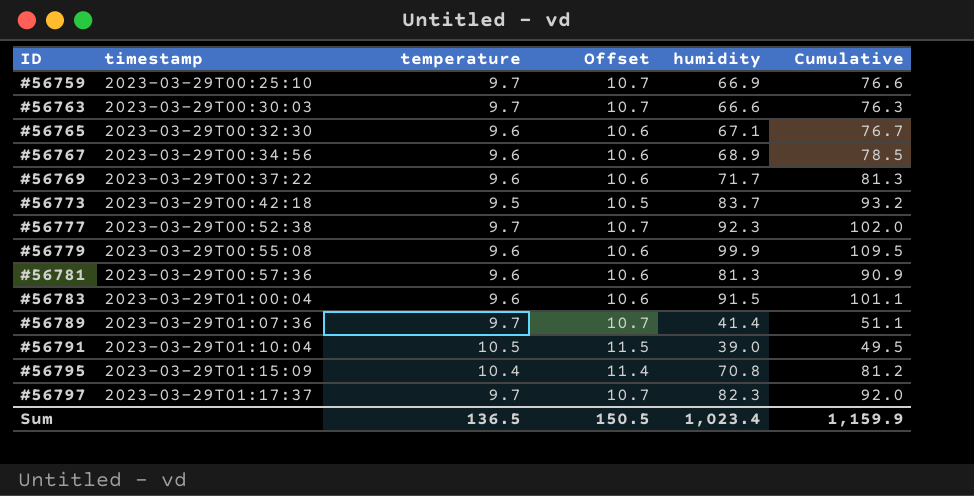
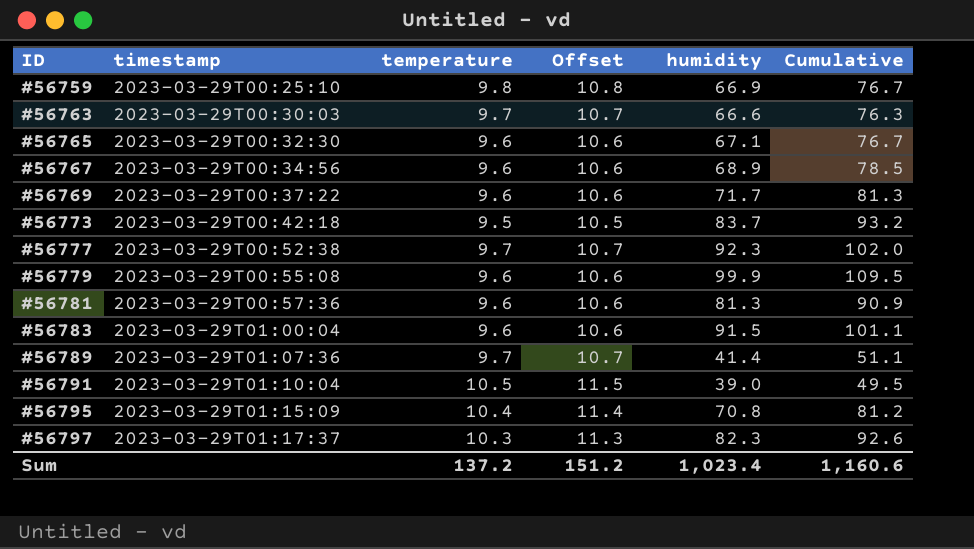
#56759 | temperature: 9.7 -> 9.8
#56759 | Offset: 10.7 -> 10.8
#56759 | Cumulative: 76.6 -> 76.7
#56797 | temperature: 9.7 -> 10.3
#56797 | Offset: 10.7 -> 11.3
#56797 | Cumulative: 92.0 -> 92.6
Sum | temperature: 136.5 -> 137.2
Sum | Offset: 150.5 -> 151.2
Sum | Cumulative: 1,159.9 -> 1,160.6

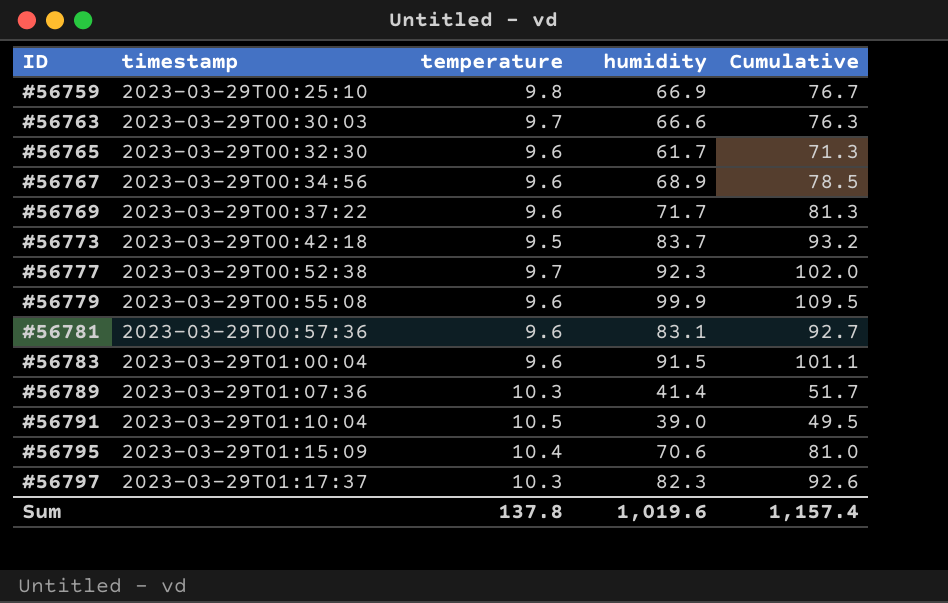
column Offset | formula: [temperature] + 1 -> none
#56765 | humidity: 67.1 -> 61.7
#56765 | Cumulative: 76.7 -> 71.3
#56781 | humidity: 81.3 -> 83.1
#56781 | Cumulative: 90.9 -> 92.7
#56789 | temperature: 9.7 -> 10.3
#56789 | Cumulative: 51.1 -> 51.7
#56795 | humidity: 70.8 -> 70.6
#56795 | Cumulative: 81.2 -> 81.0
Sum | temperature: 137.2 -> 137.8
Sum | humidity: 1,023.4 -> 1,019.6
Sum | Cumulative: 1,160.6 -> 1,157.4

